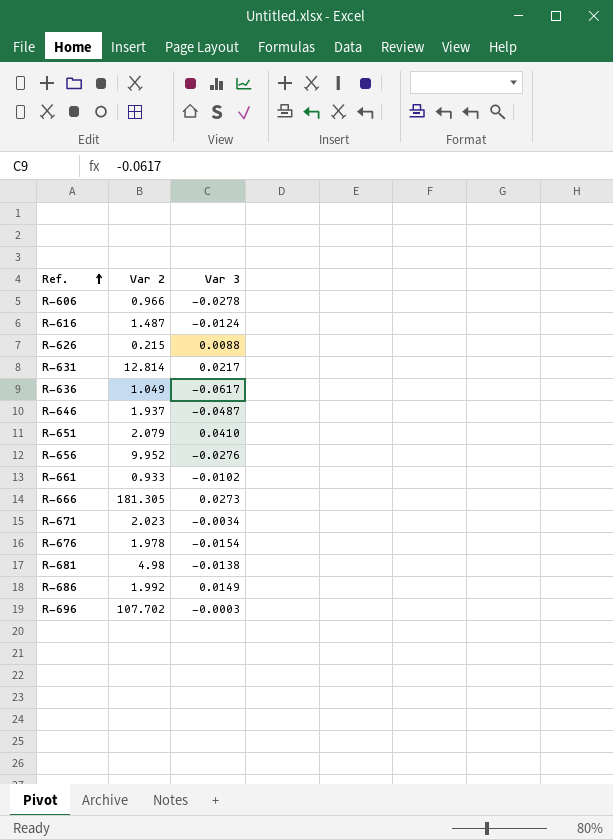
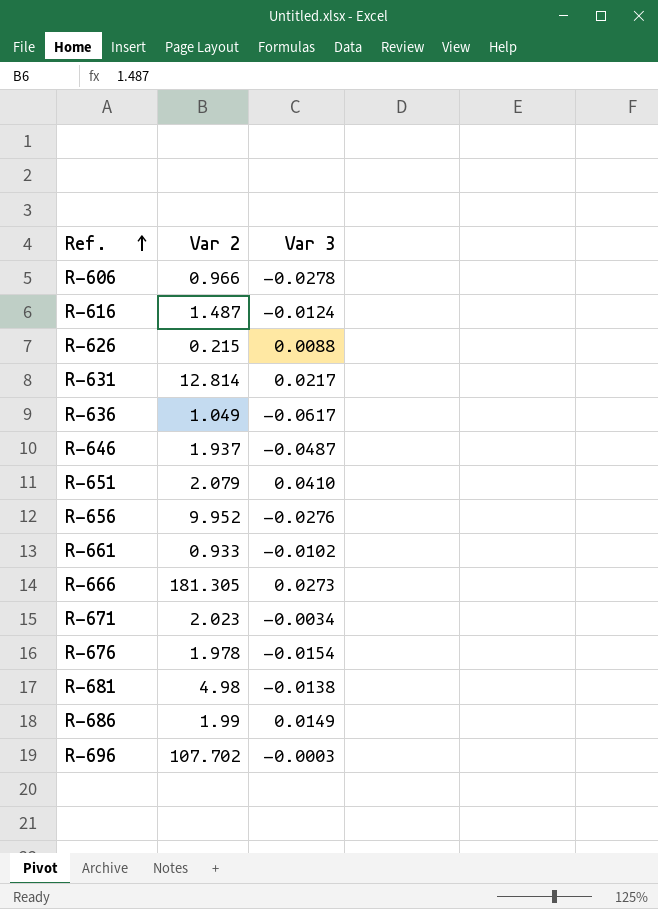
R-686 | Var 2: 1.992 -> 1.99

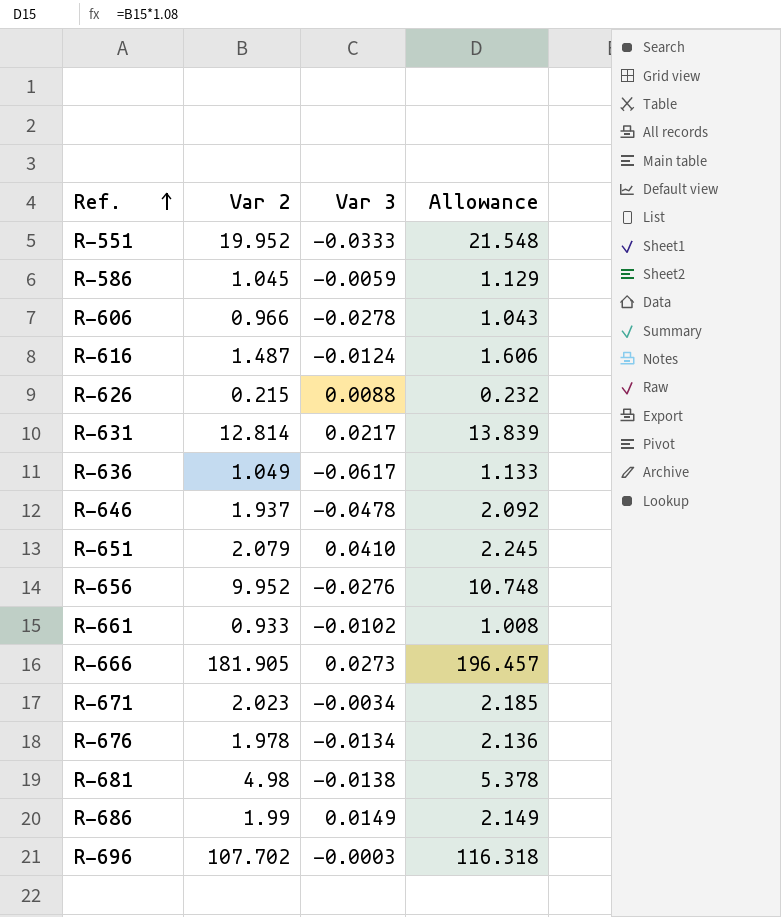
column Allowance | formula: none -> [Var 2] * 1.08
row R-551: none -> 19.952 | -0.0333 | 21.548
row R-586: none -> 1.045 | -0.0059 | 1.129
R-646 | Var 3: -0.0487 -> -0.0478
R-666 | Var 2: 181.305 -> 181.905
R-676 | Var 3: -0.0154 -> -0.0134

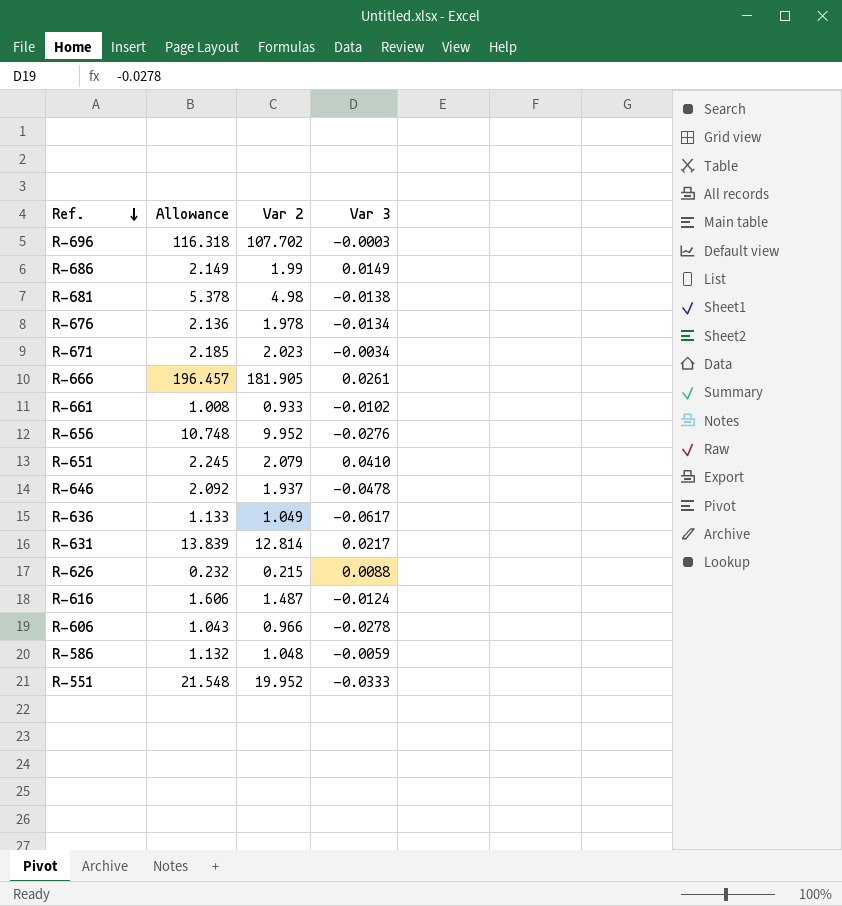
row order: Ref. ascending -> Ref. descending
column Allowance | position: 4 -> 2
R-666 | Var 3: 0.0273 -> 0.0261
R-586 | Allowance: 1.129 -> 1.132
R-586 | Var 2: 1.045 -> 1.048

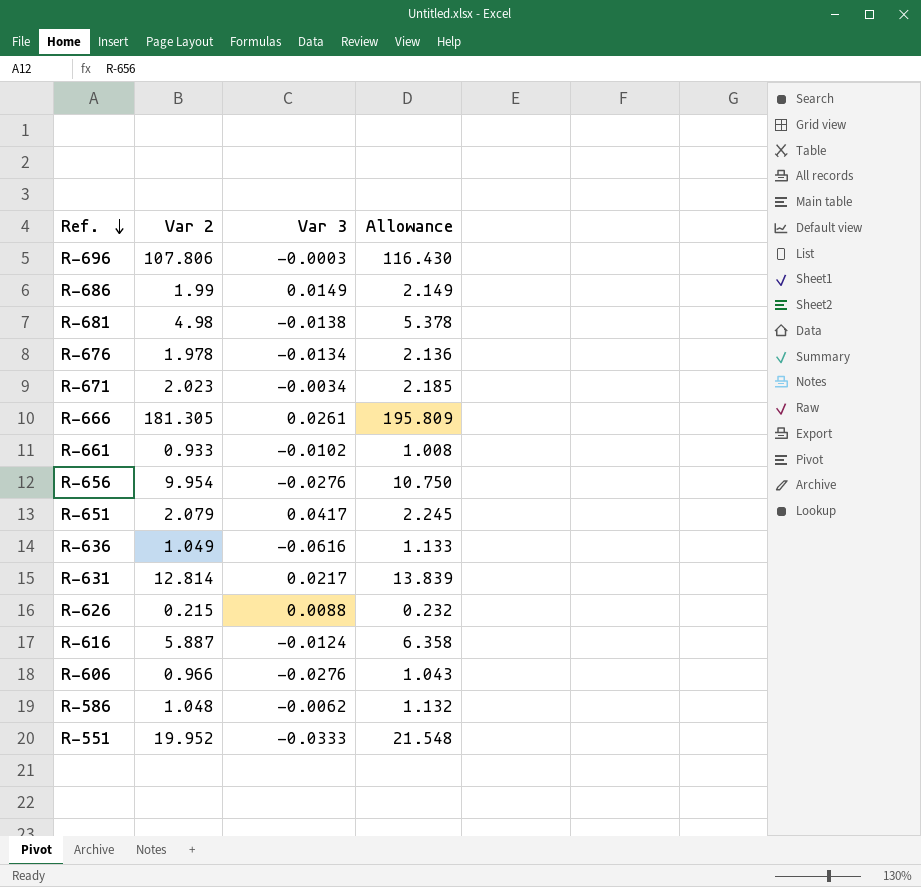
column Allowance | position: 2 -> 4
row R-646: 2.092 | 1.937 | -0.0478 -> none
R-696 | Var 2: 107.702 -> 107.806
R-696 | Allowance: 116.318 -> 116.430
R-666 | Var 2: 181.905 -> 181.305
R-666 | Allowance: 196.457 -> 195.809
R-656 | Var 2: 9.952 -> 9.954
R-656 | Allowance: 10.748 -> 10.750
R-651 | Var 3: 0.0410 -> 0.0417
R-636 | Var 3: -0.0617 -> -0.0616
R-616 | Var 2: 1.487 -> 5.887
R-616 | Allowance: 1.606 -> 6.358
R-606 | Var 3: -0.0278 -> -0.0276
R-586 | Var 3: -0.0059 -> -0.0062

